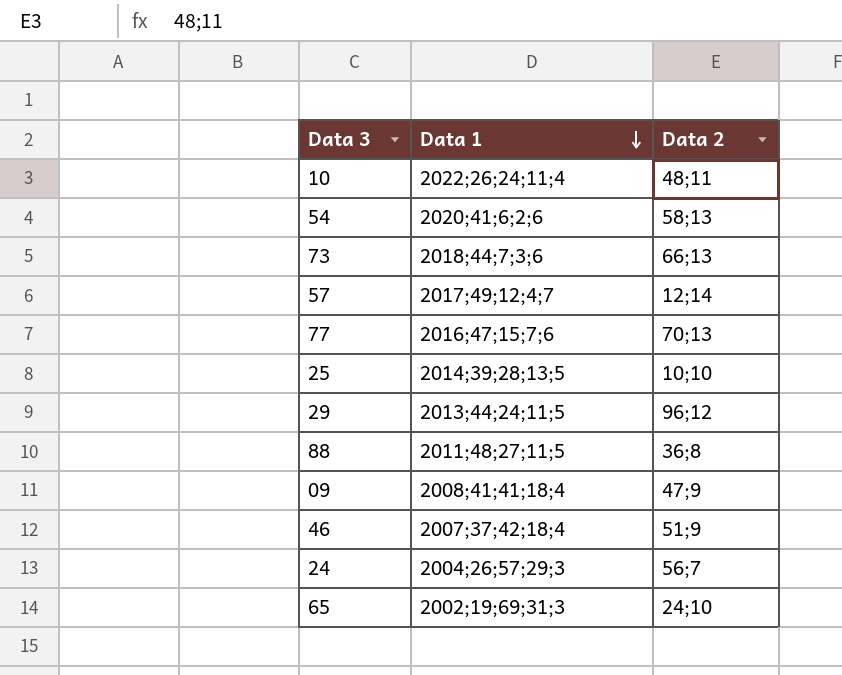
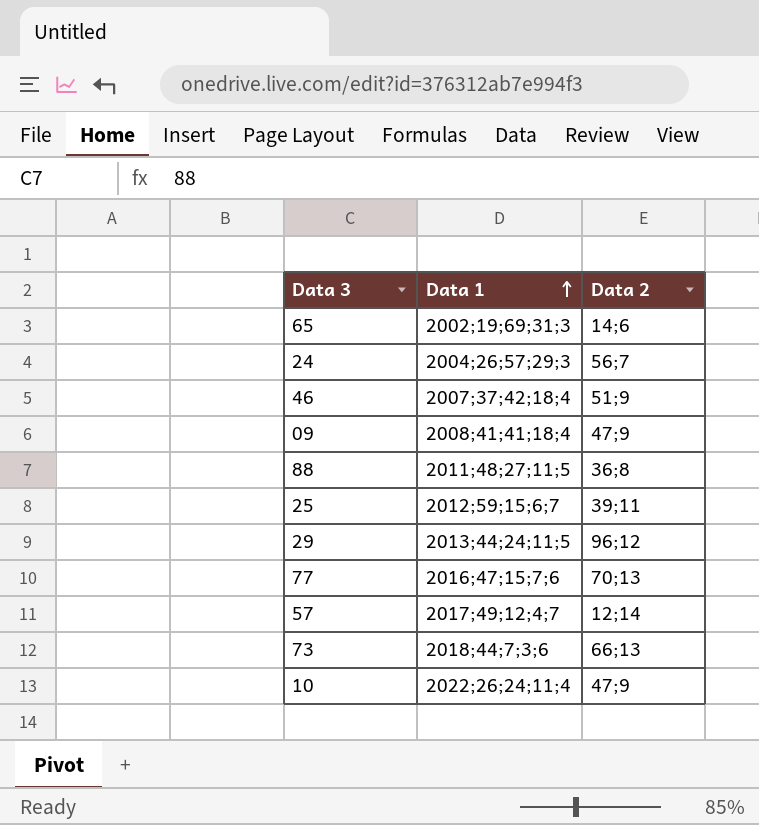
row order: Data 1 descending -> Data 1 ascending
row 54: 2020;41;6;2;6 | 58;13 -> none
65 | Data 2: 24;10 -> 14;6
25 | Data 1: 2014;39;28;13;5 -> 2012;59;15;6;7
25 | Data 2: 10;10 -> 39;11
10 | Data 2: 48;11 -> 47;9

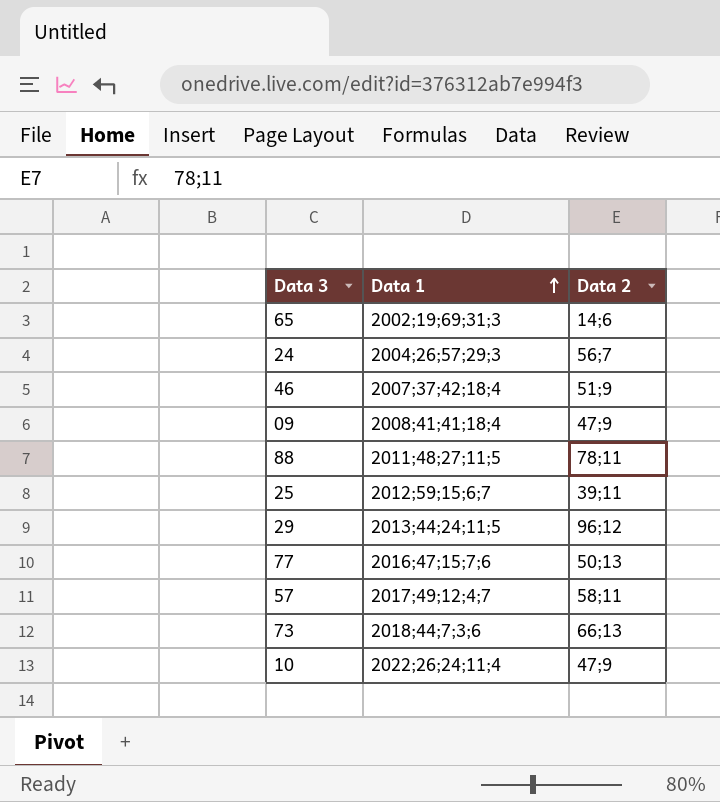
88 | Data 2: 36;8 -> 78;11
77 | Data 2: 70;13 -> 50;13
57 | Data 2: 12;14 -> 58;11

